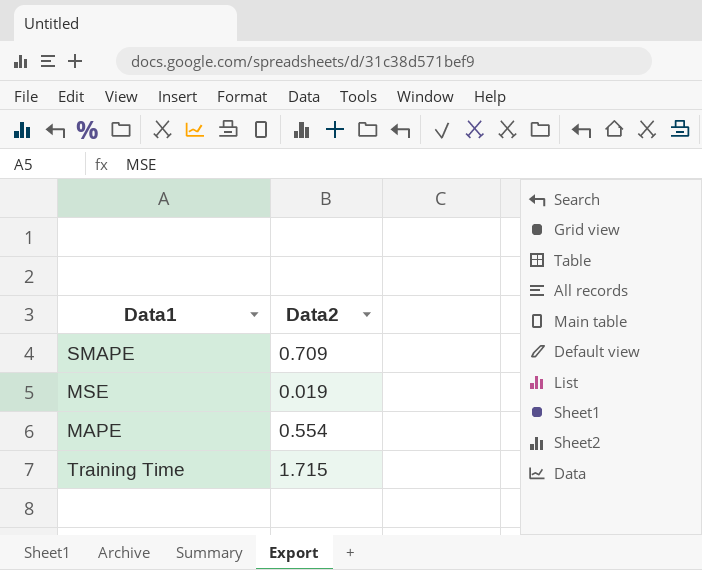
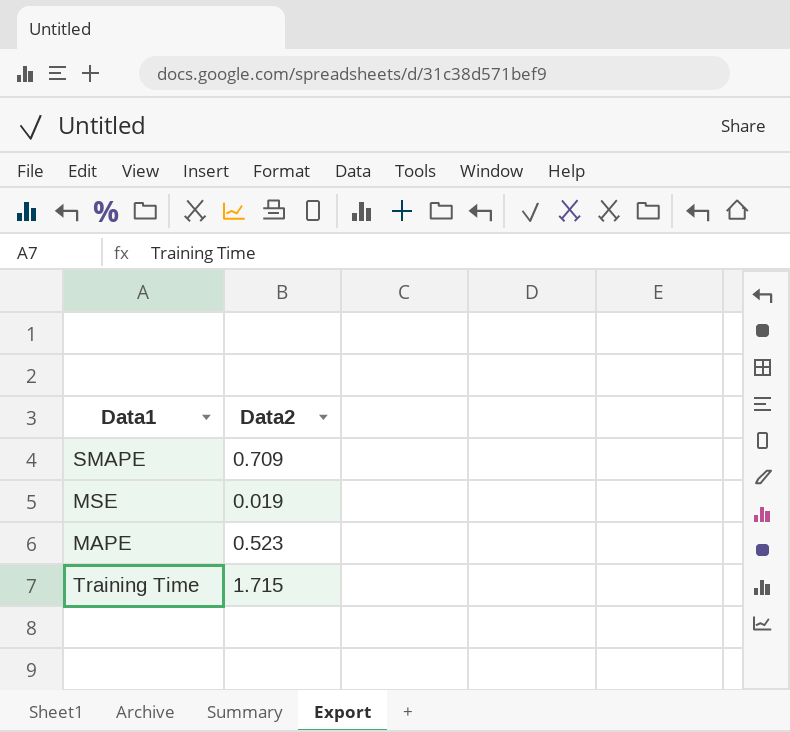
MAPE | Data2: 0.554 -> 0.523

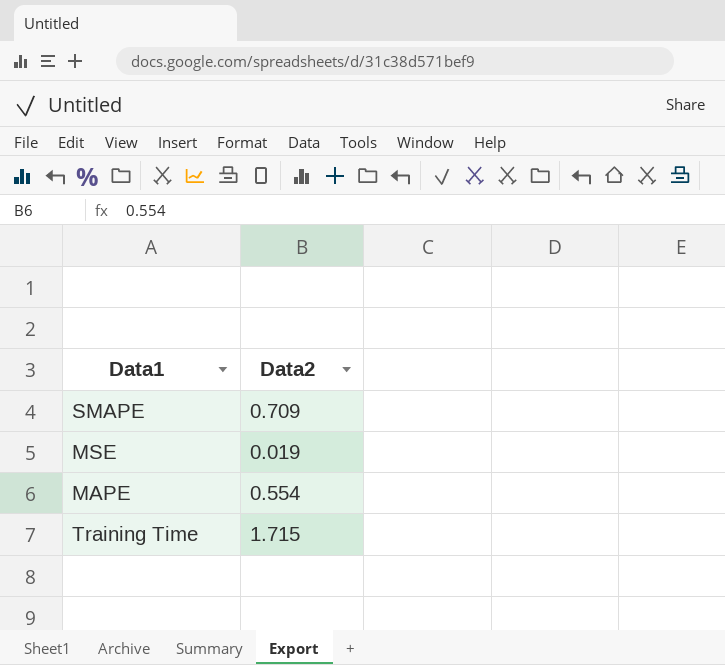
MAPE | Data2: 0.523 -> 0.554

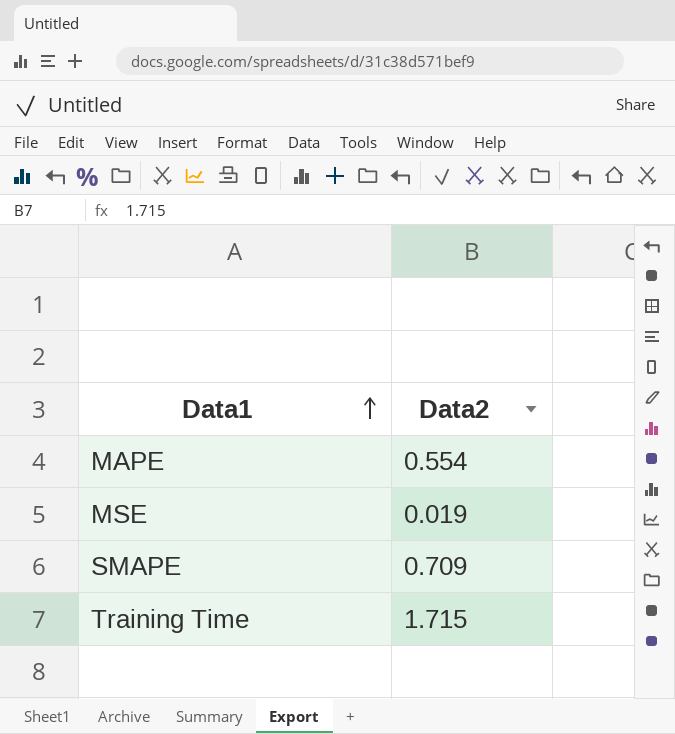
row order: none -> Data1 ascending

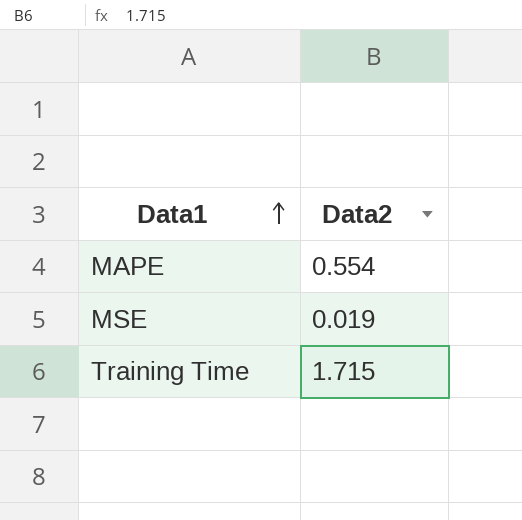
row SMAPE: 0.709 -> none

